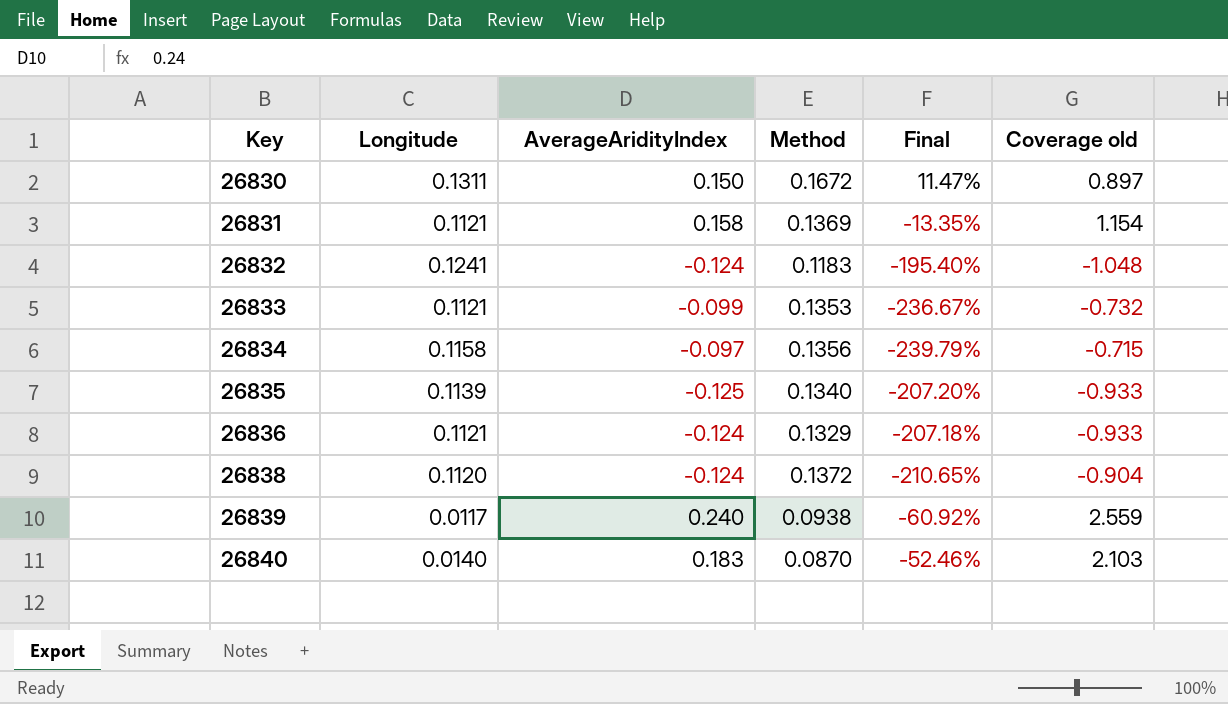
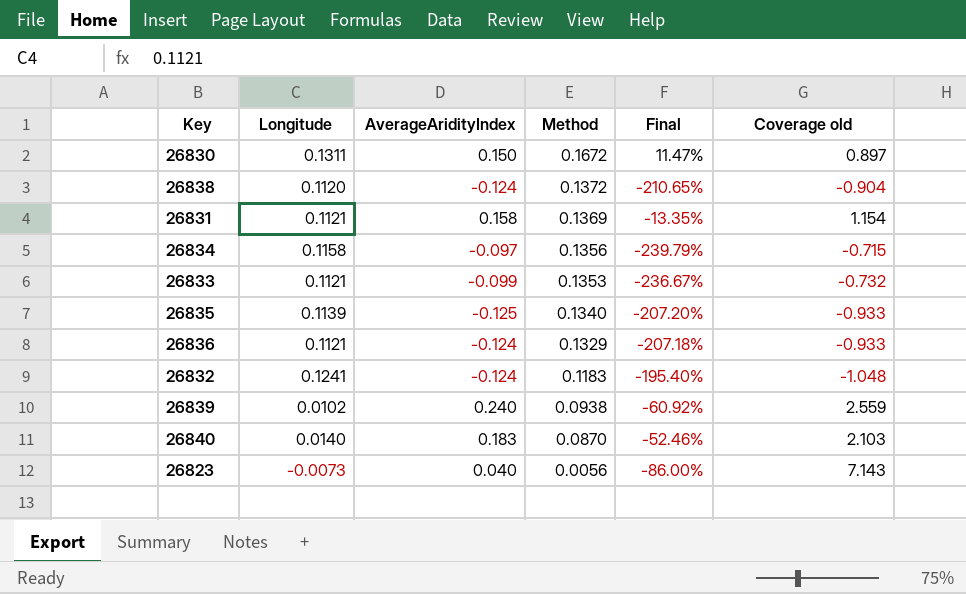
row order: Key ascending -> Method descending
26839 | Longitude: 0.0117 -> 0.0102
row 26823: none -> -0.0073 | 0.040 | 0.0056 | -86.00% | 7.143

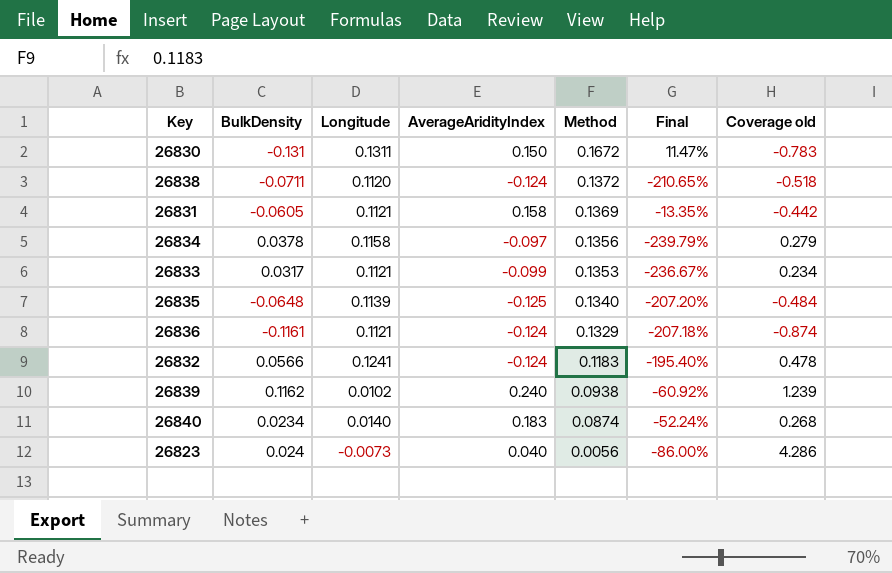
column BulkDensity | position: none -> 2
column Coverage old | formula: [AverageAridityIndex] / [Method] -> [BulkDensity] / [Method]
26840 | Method: 0.0870 -> 0.0874
26840 | Final: -52.46% -> -52.24%

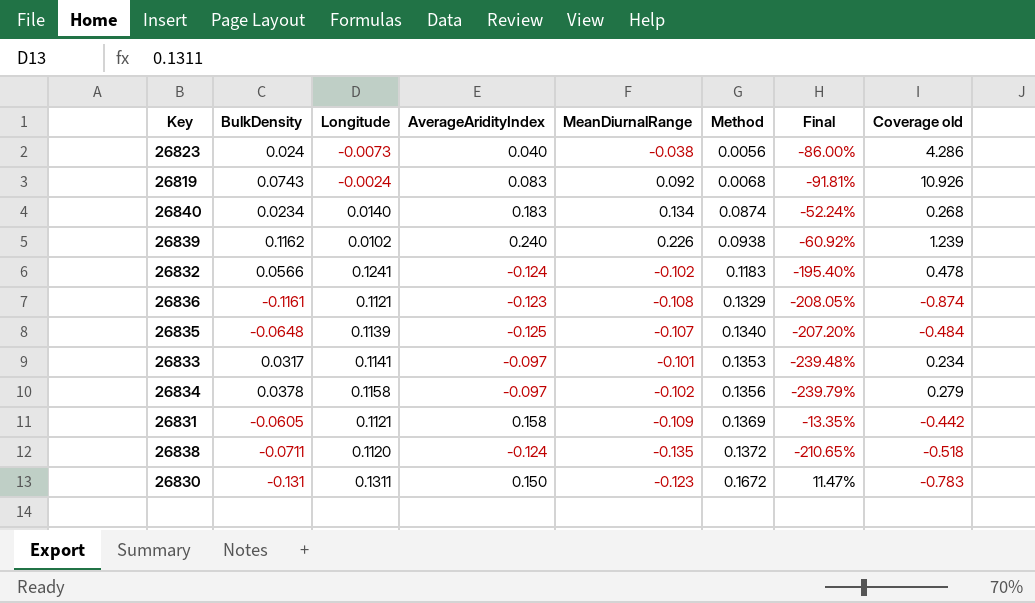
row order: Method descending -> Method ascending
column MeanDiurnalRange | position: none -> 5
row 26819: none -> 0.0743 | -0.0024 | 0.083 | 0.092 | 0.0068 | -91.81% | 10.926
26836 | AverageAridityIndex: -0.124 -> -0.123
26836 | Final: -207.18% -> -208.05%
26833 | Longitude: 0.1121 -> 0.1141
26833 | AverageAridityIndex: -0.099 -> -0.097
26833 | Final: -236.67% -> -239.48%

